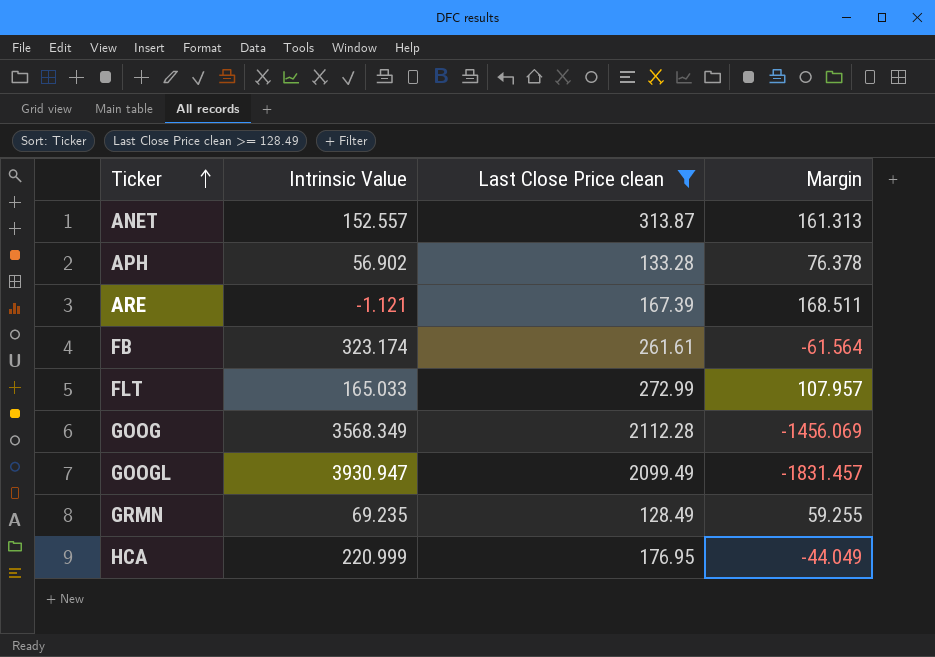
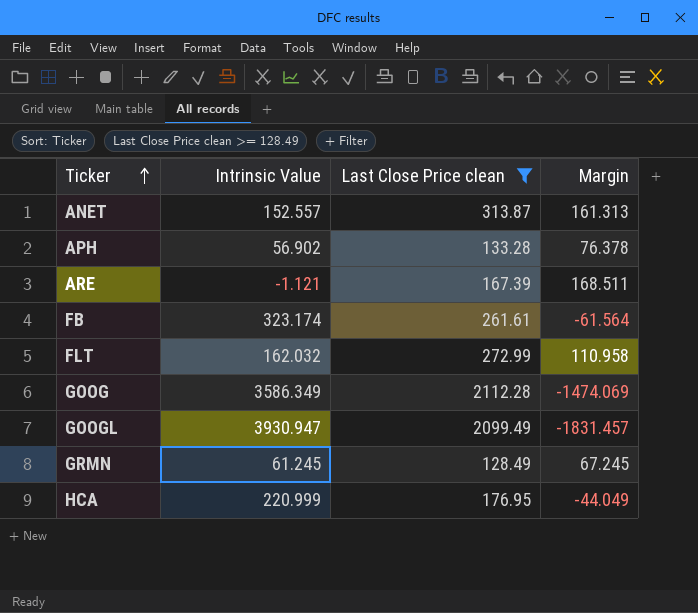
FLT | Intrinsic Value: 165.033 -> 162.032
FLT | Margin: 107.957 -> 110.958
GOOG | Intrinsic Value: 3568.349 -> 3586.349
GOOG | Margin: -1456.069 -> -1474.069
GRMN | Intrinsic Value: 69.235 -> 61.245
GRMN | Margin: 59.255 -> 67.245

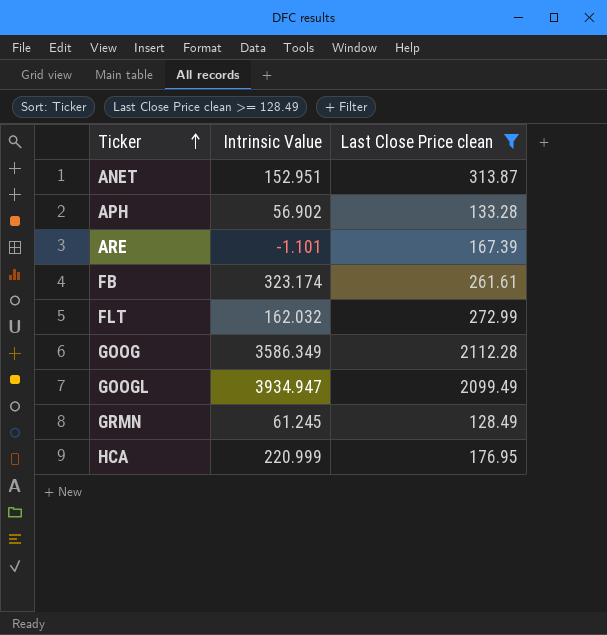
column Margin | formula: [Last Close Price clean] - [Intrinsic Value] -> none
ANET | Intrinsic Value: 152.557 -> 152.951
ARE | Intrinsic Value: -1.121 -> -1.101
GOOGL | Intrinsic Value: 3930.947 -> 3934.947

